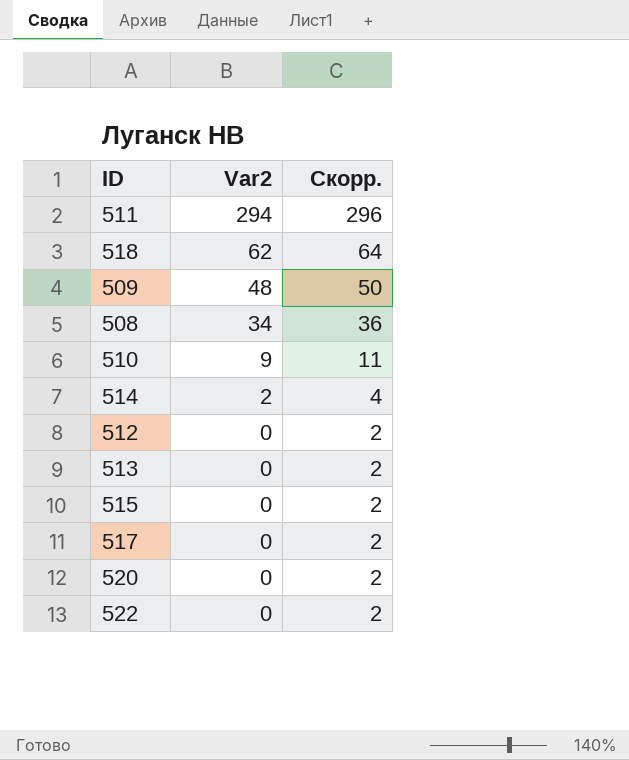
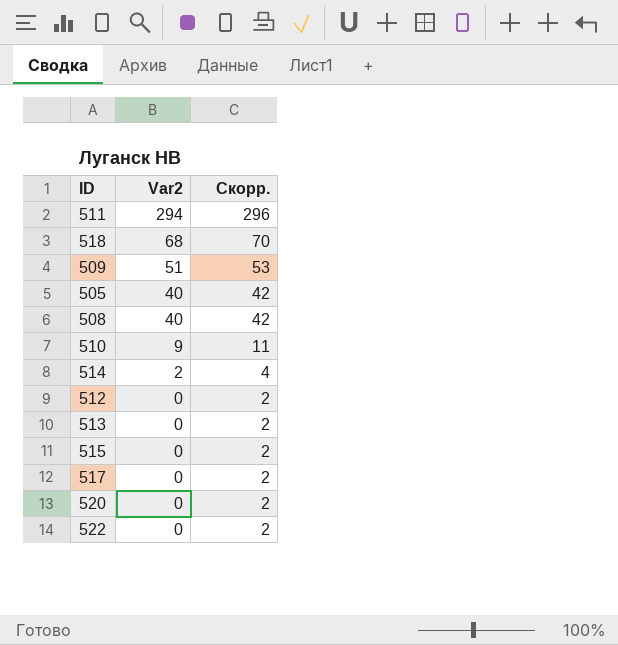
518 | Var2: 62 -> 68
518 | Скорр.: 64 -> 70
509 | Var2: 48 -> 51
509 | Скорр.: 50 -> 53
row 505: none -> 40 | 42
508 | Var2: 34 -> 40
508 | Скорр.: 36 -> 42

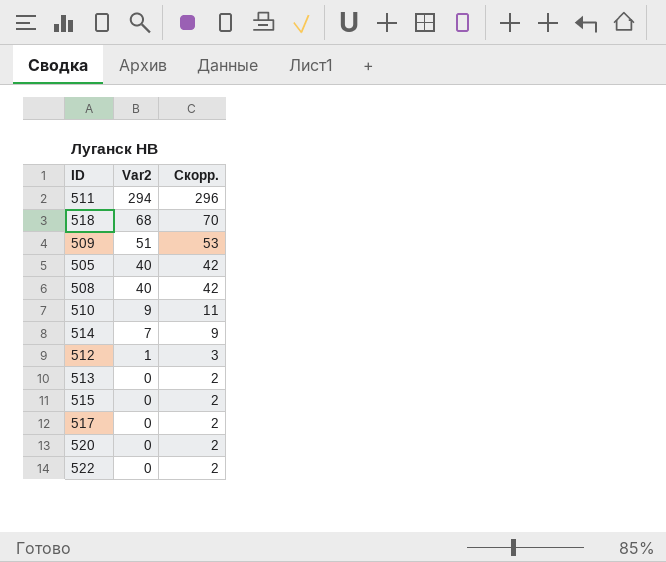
514 | Var2: 2 -> 7
514 | Скорр.: 4 -> 9
512 | Var2: 0 -> 1
512 | Скорр.: 2 -> 3

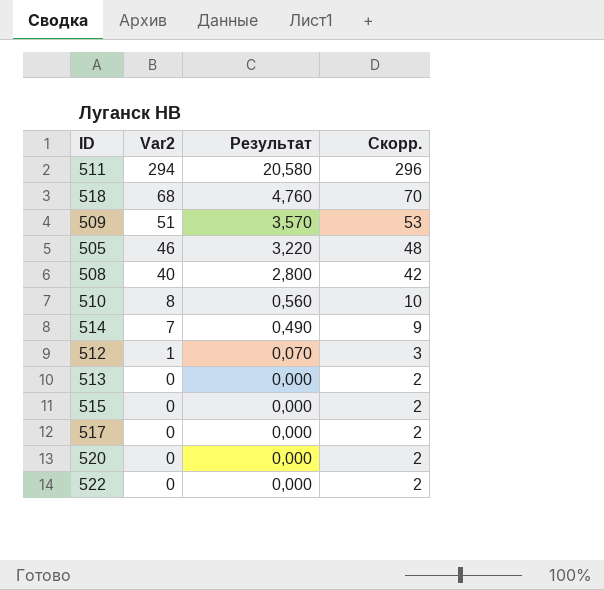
column Результат | formula: none -> [Var2] * 0,07
505 | Var2: 40 -> 46
505 | Скорр.: 42 -> 48
510 | Var2: 9 -> 8
510 | Скорр.: 11 -> 10

